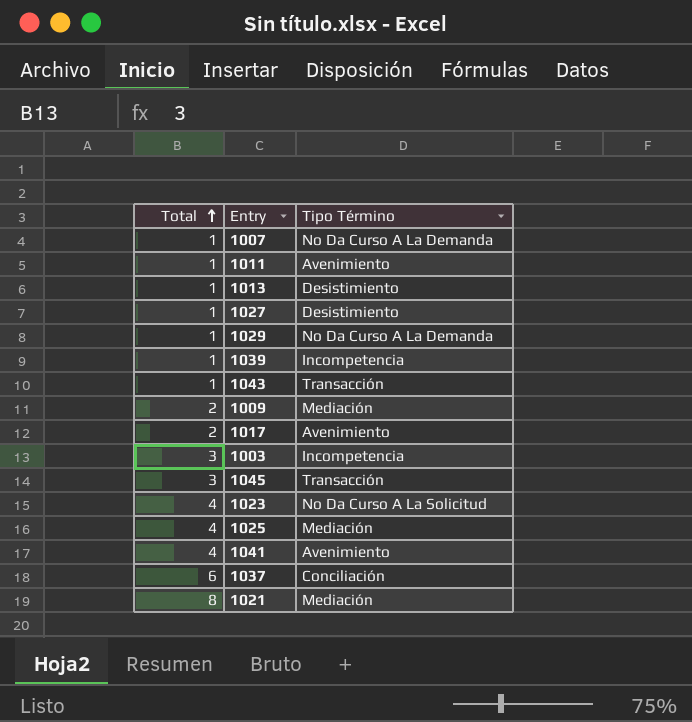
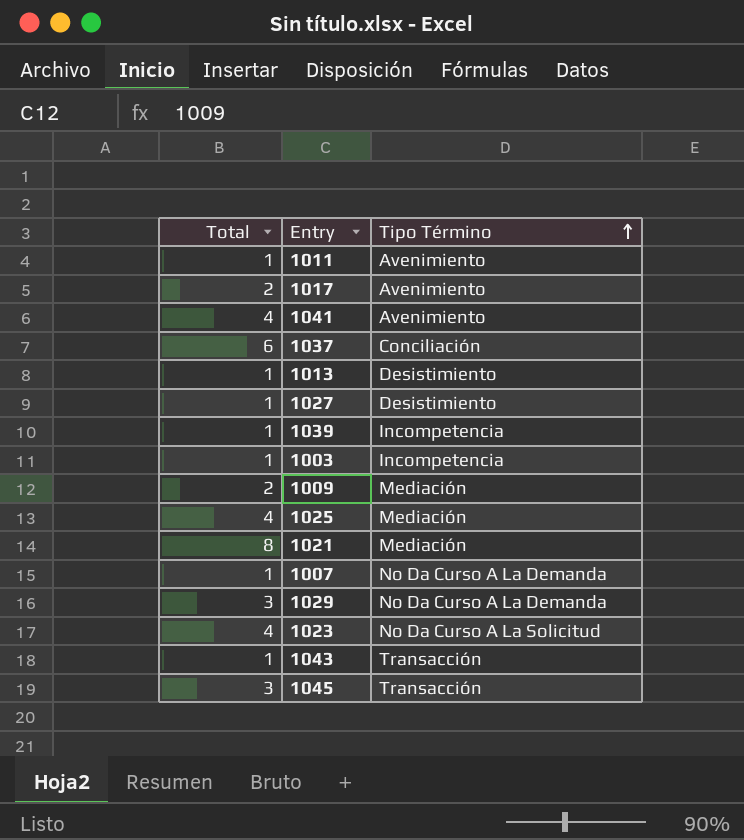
row order: Total ascending -> Tipo Término ascending
1003 | Total: 3 -> 1
1029 | Total: 1 -> 3

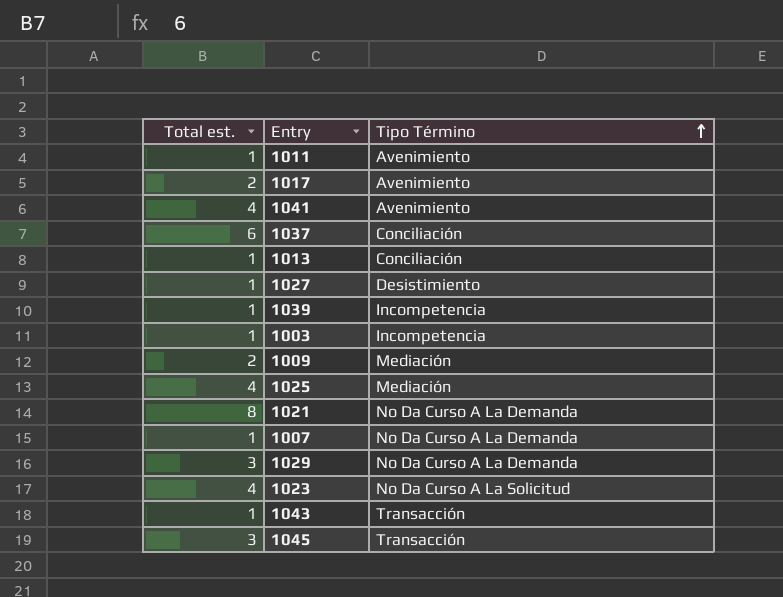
column name: Total -> Total est.
1013 | Tipo Término: Desistimiento -> Conciliación
1021 | Tipo Término: Mediación -> No Da Curso A La Demanda

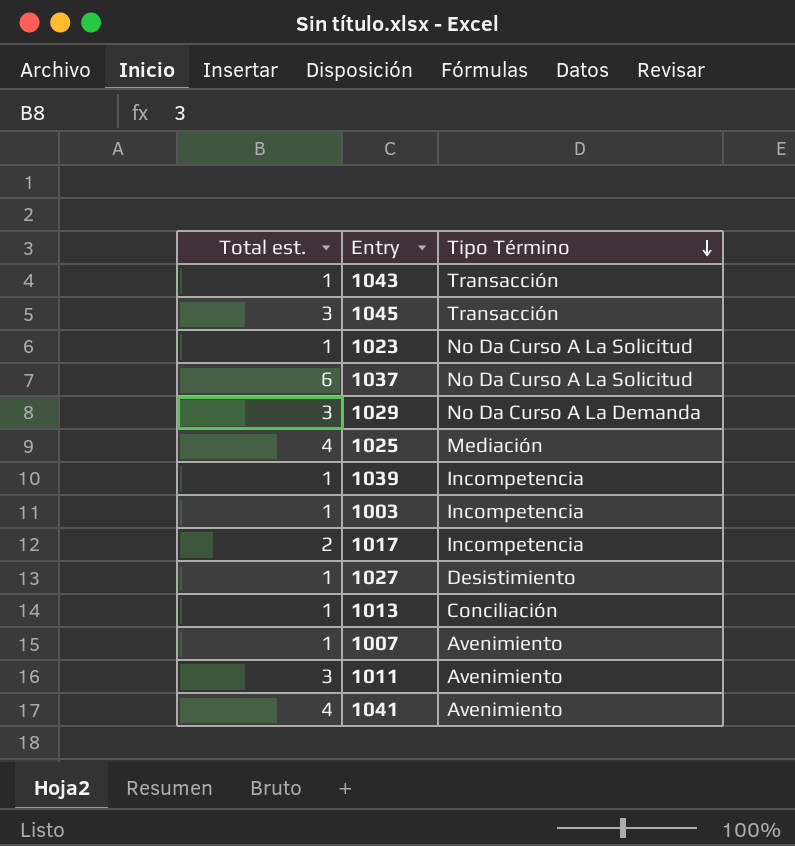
row order: Tipo Término ascending -> Tipo Término descending
row 1009: 2 | Mediación -> none
row 1021: 8 | No Da Curso A La Demanda -> none
1023 | Total est.: 4 -> 1
1037 | Tipo Término: Conciliación -> No Da Curso A La Solicitud
1017 | Tipo Término: Avenimiento -> Incompetencia
1007 | Tipo Término: No Da Curso A La Demanda -> Avenimiento
1011 | Total est.: 1 -> 3

